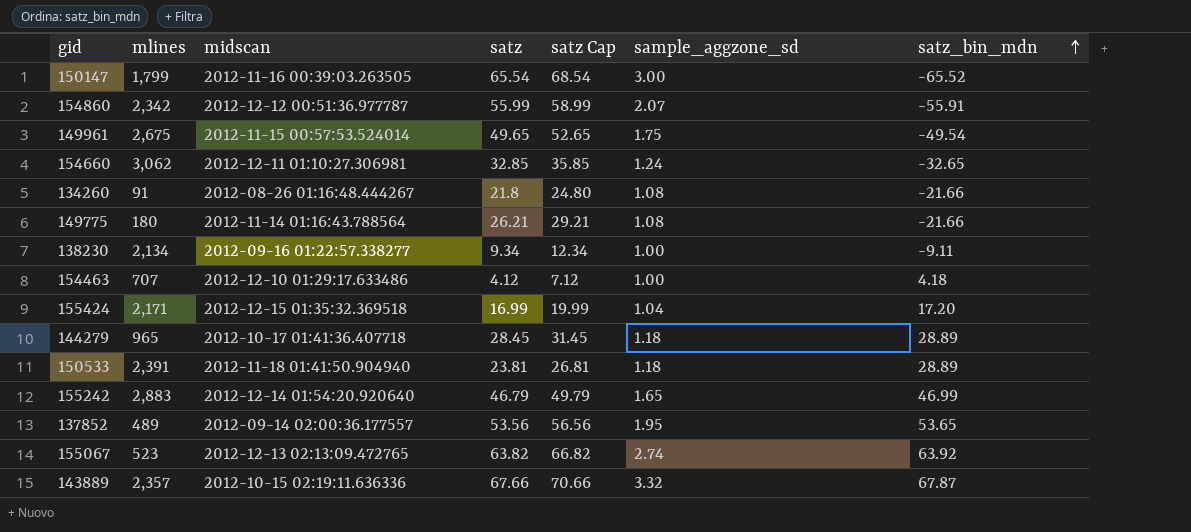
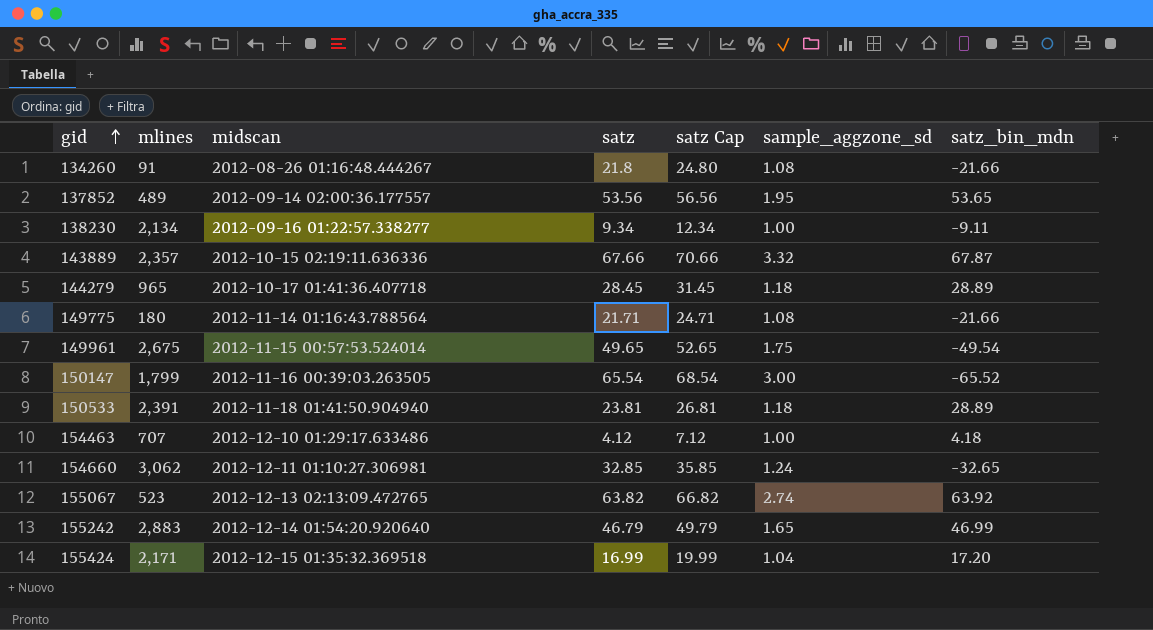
row order: satz_bin_mdn ascending -> gid ascending
row 154860: 2,342 | 2012-12-12 00:51:36.977787 | 55.99 | 58.99 | 2.07 | -55.91 -> none
149775 | satz: 26.21 -> 21.71
149775 | satz Cap: 29.21 -> 24.71

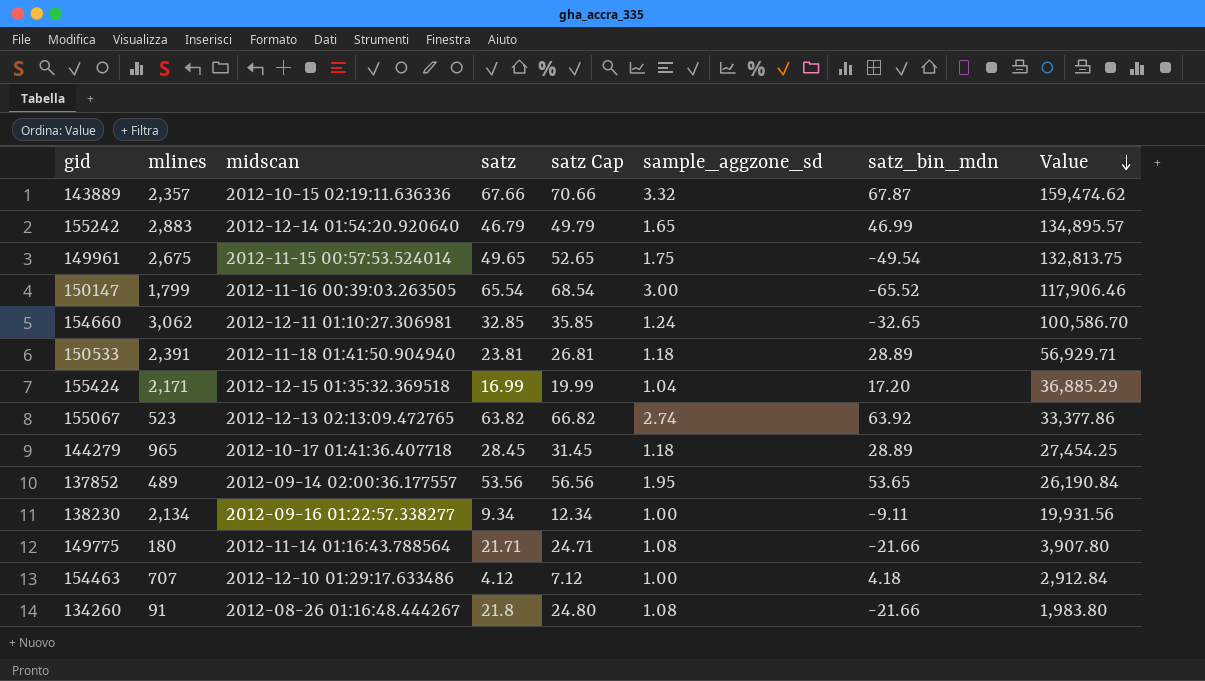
row order: gid ascending -> Value descending
column Value | formula: none -> [mlines] * [satz]

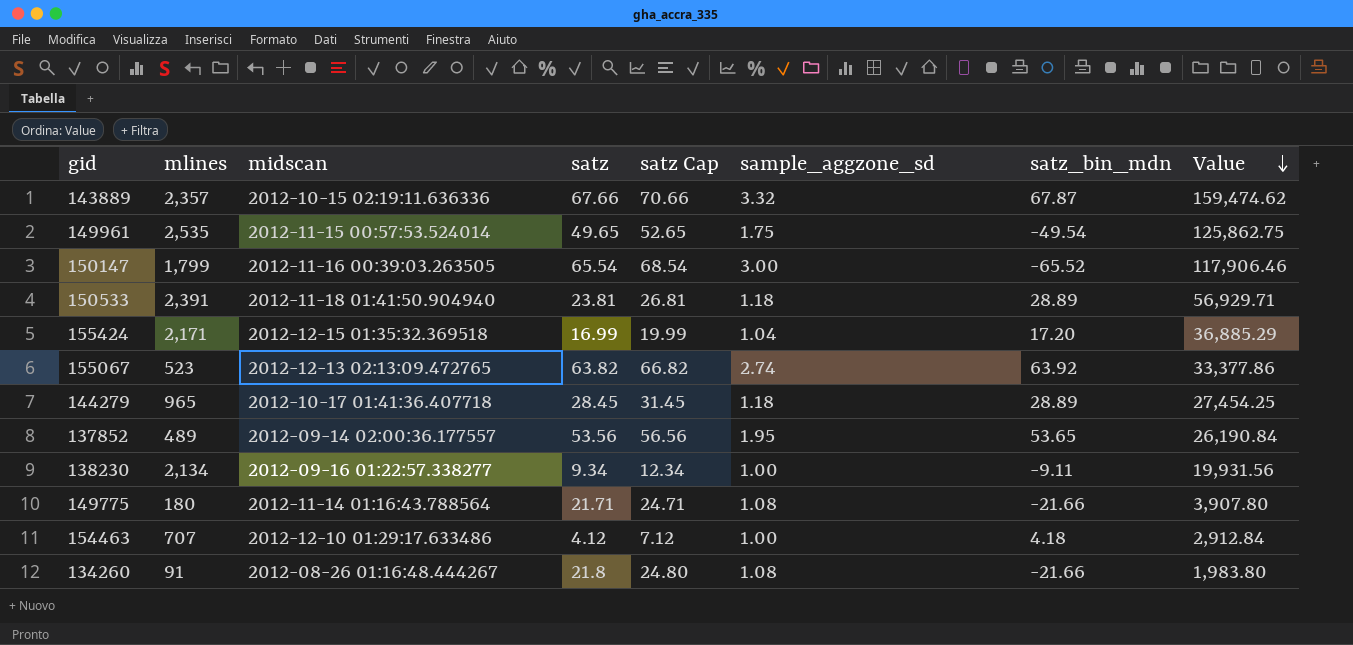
row 155242: 2,883 | 2012-12-14 01:54:20.920640 | 46.79 | 49.79 | 1.65 | 46.99 | 134,895.57 -> none
row 154660: 3,062 | 2012-12-11 01:10:27.306981 | 32.85 | 35.85 | 1.24 | -32.65 | 100,586.70 -> none
149961 | mlines: 2,675 -> 2,535
149961 | Value: 132,813.75 -> 125,862.75

